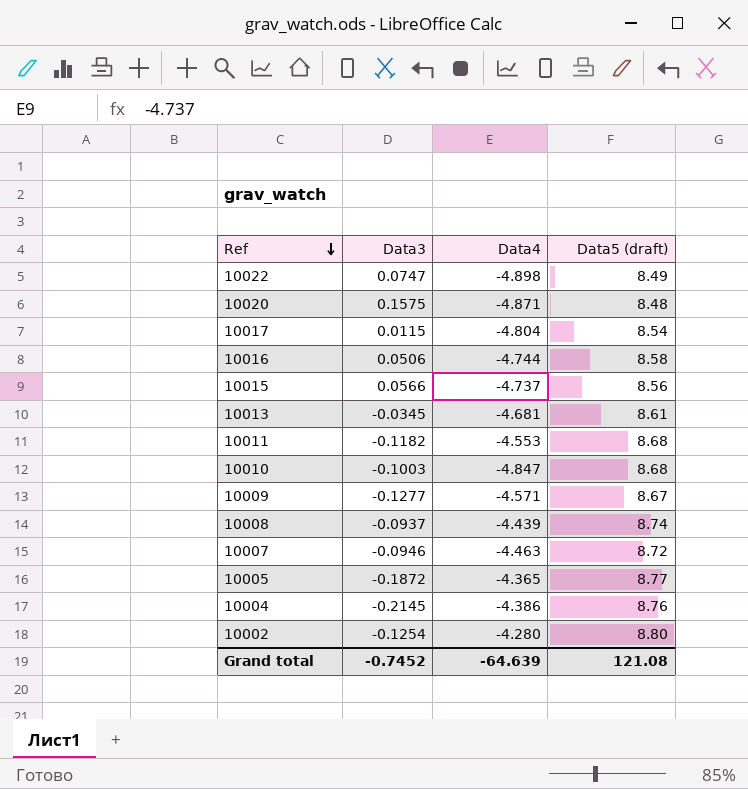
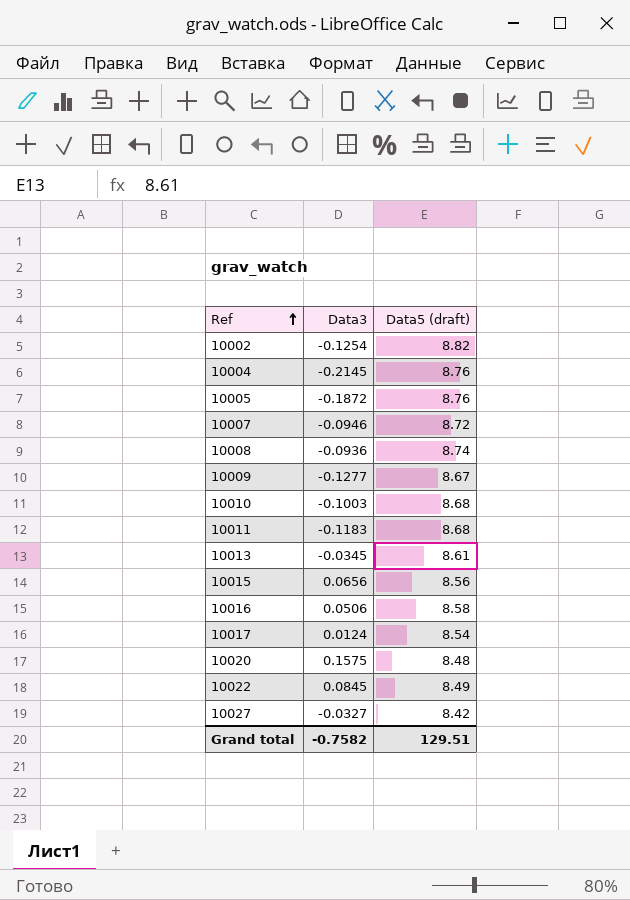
row order: Ref descending -> Ref ascending
column Data4 | position: 3 -> none
10002 | Data5 (draft): 8.80 -> 8.82
10005 | Data5 (draft): 8.77 -> 8.76
10008 | Data3: -0.0937 -> -0.0936
10011 | Data3: -0.1182 -> -0.1183
10015 | Data3: 0.0566 -> 0.0656
10017 | Data3: 0.0115 -> 0.0124
10022 | Data3: 0.0747 -> 0.0845
row 10027: none -> -0.0327 | 8.42
Grand total | Data3: -0.7452 -> -0.7582
Grand total | Data5 (draft): 121.08 -> 129.51

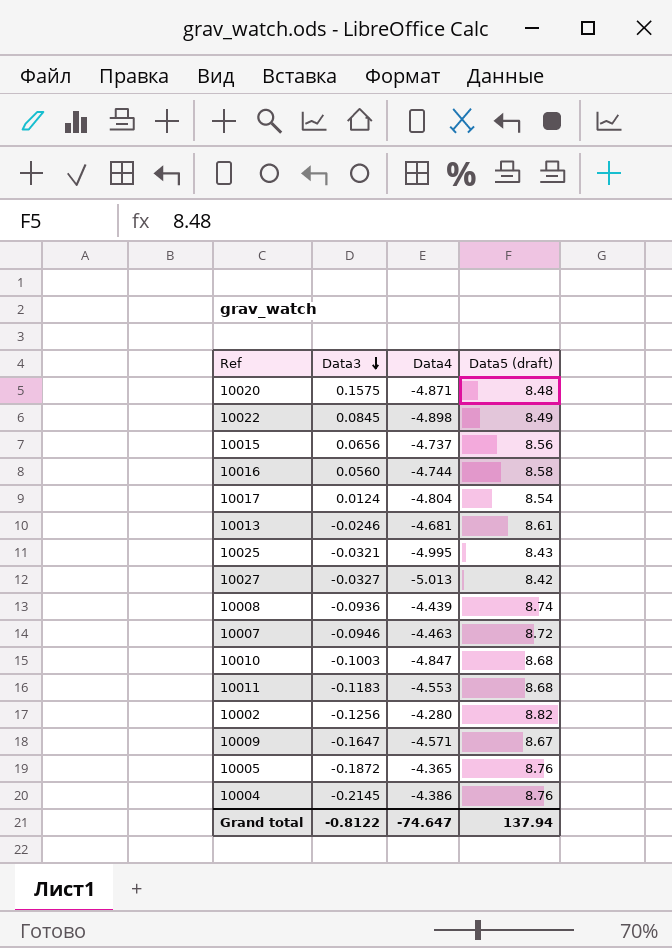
row order: Ref ascending -> Data3 descending
column Data4 | position: none -> 3
10016 | Data3: 0.0506 -> 0.0560
10013 | Data3: -0.0345 -> -0.0246
row 10025: none -> -0.0321 | -4.995 | 8.43
10002 | Data3: -0.1254 -> -0.1256
10009 | Data3: -0.1277 -> -0.1647
Grand total | Data3: -0.7582 -> -0.8122
Grand total | Data5 (draft): 129.51 -> 137.94

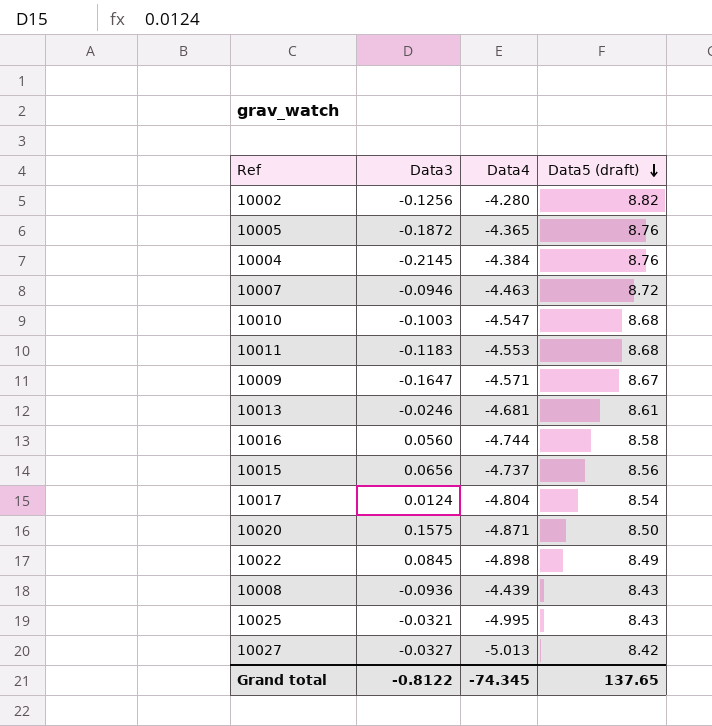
row order: Data3 descending -> Data5 (draft) descending
10004 | Data4: -4.386 -> -4.384
10010 | Data4: -4.847 -> -4.547
10020 | Data5 (draft): 8.48 -> 8.50
10008 | Data5 (draft): 8.74 -> 8.43
Grand total | Data4: -74.647 -> -74.345
Grand total | Data5 (draft): 137.94 -> 137.65

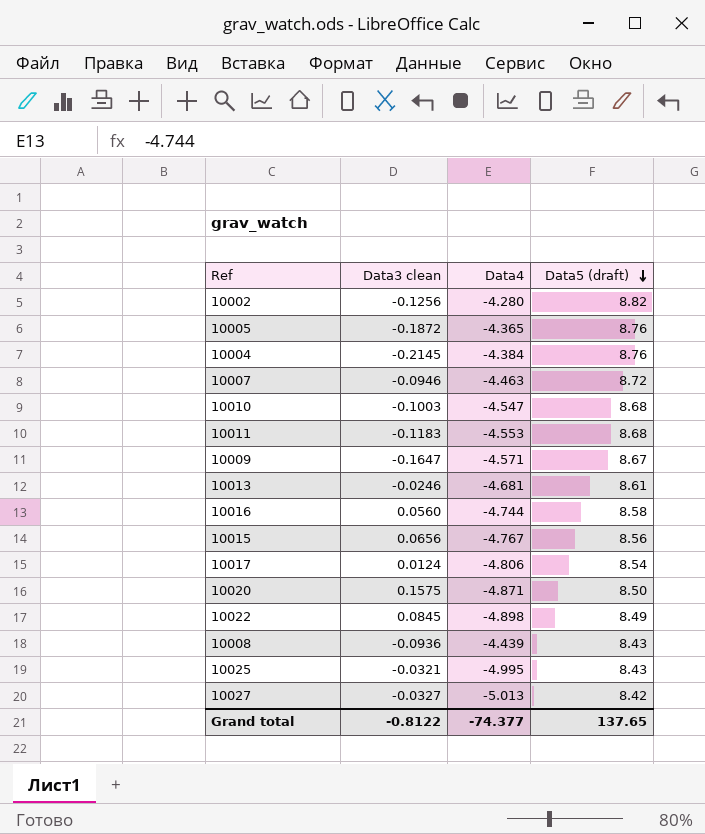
column name: Data3 -> Data3 clean
10015 | Data4: -4.737 -> -4.767
10017 | Data4: -4.804 -> -4.806
Grand total | Data4: -74.345 -> -74.377

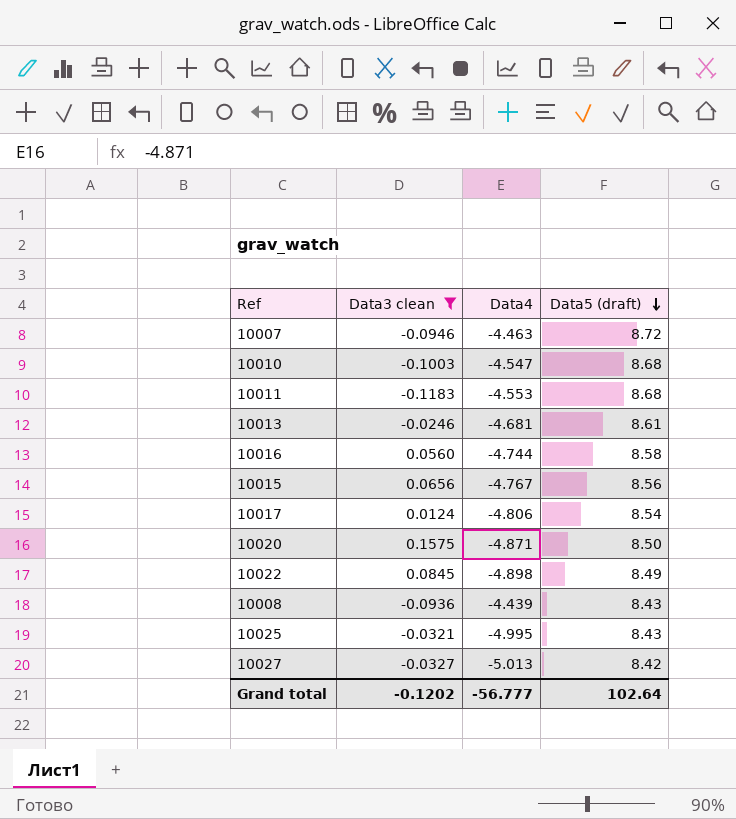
filter: none -> Data3 clean >= -0.1183
Grand total | Data3 clean: -0.8122 -> -0.1202
Grand total | Data4: -74.377 -> -56.777
Grand total | Data5 (draft): 137.65 -> 102.64

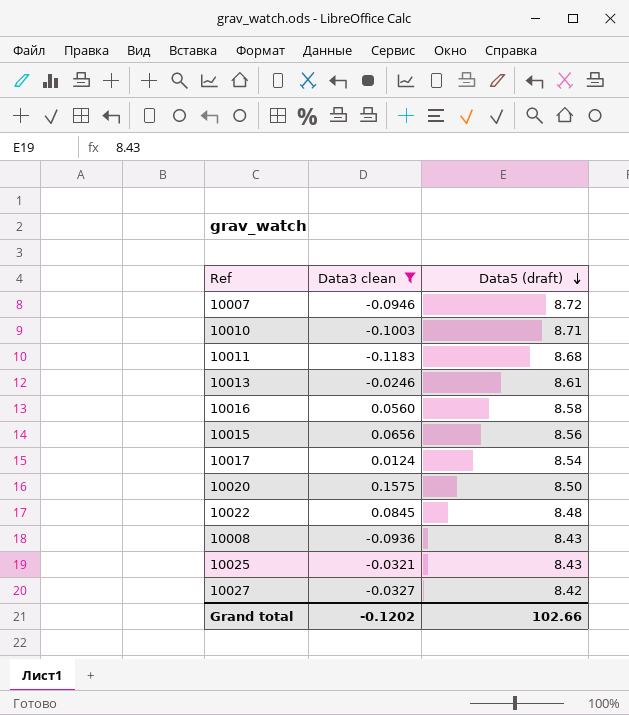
column Data4 | position: 3 -> none
10010 | Data5 (draft): 8.68 -> 8.71
10022 | Data5 (draft): 8.49 -> 8.48
Grand total | Data5 (draft): 102.64 -> 102.66

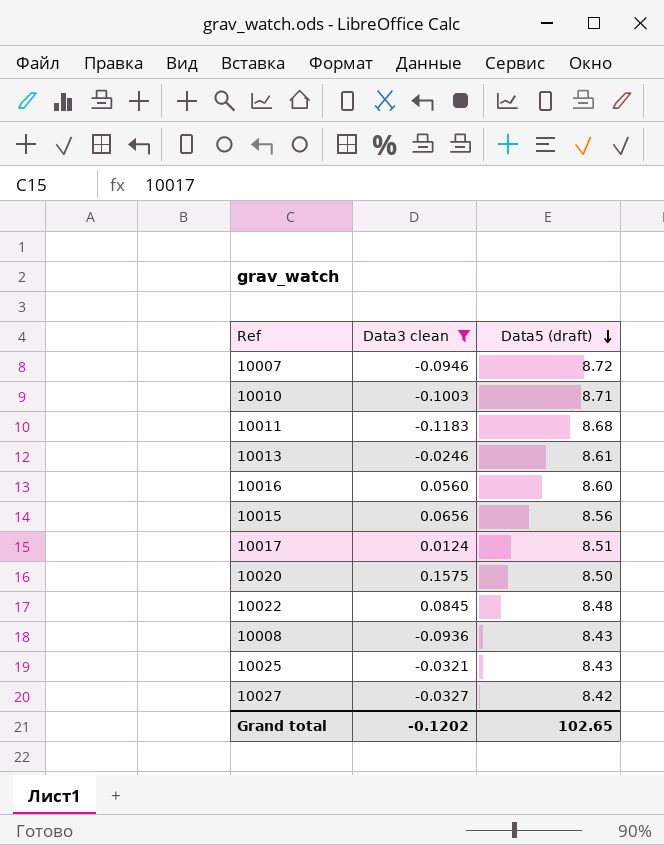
10016 | Data5 (draft): 8.58 -> 8.60
10017 | Data5 (draft): 8.54 -> 8.51
Grand total | Data5 (draft): 102.66 -> 102.65

